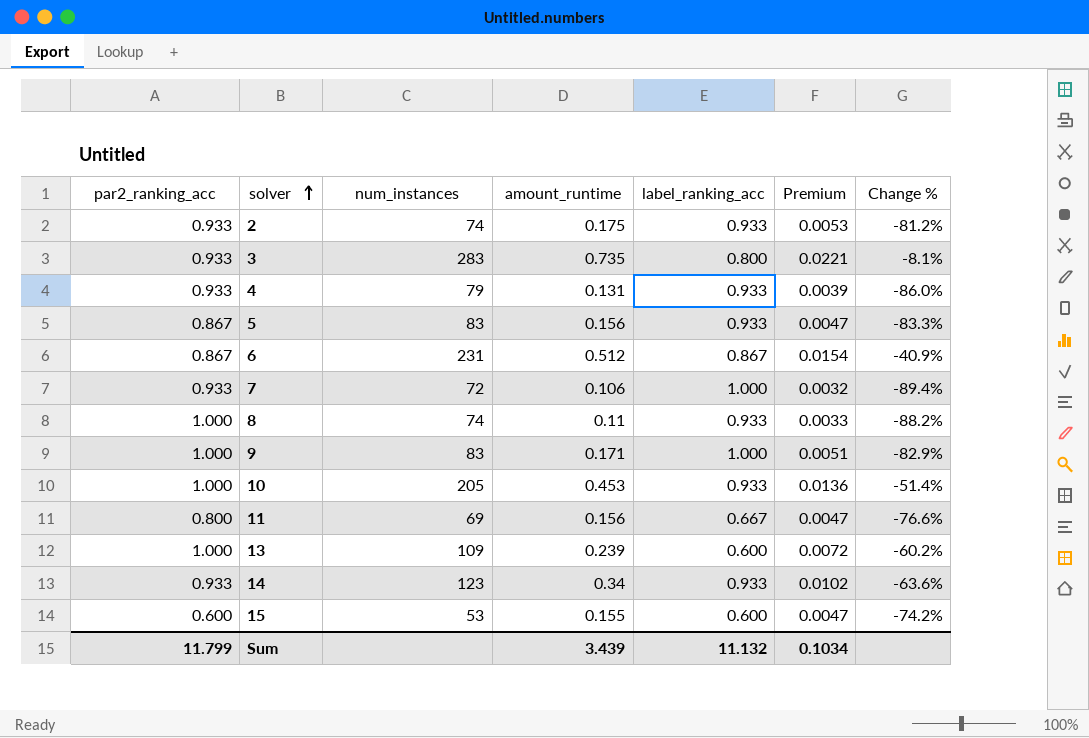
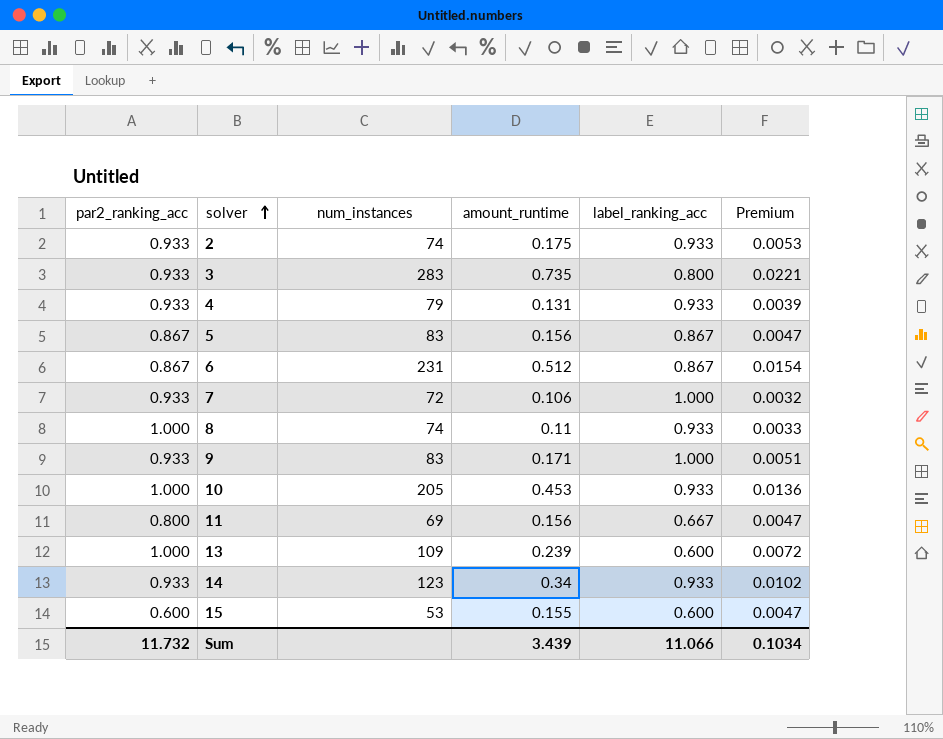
column Change % | formula: ([amount_runtime] - [label_ranking_acc]) / [label_ranking_acc] -> none
5 | label_ranking_acc: 0.933 -> 0.867
9 | par2_ranking_acc: 1.000 -> 0.933
Sum | par2_ranking_acc: 11.799 -> 11.732
Sum | label_ranking_acc: 11.132 -> 11.066

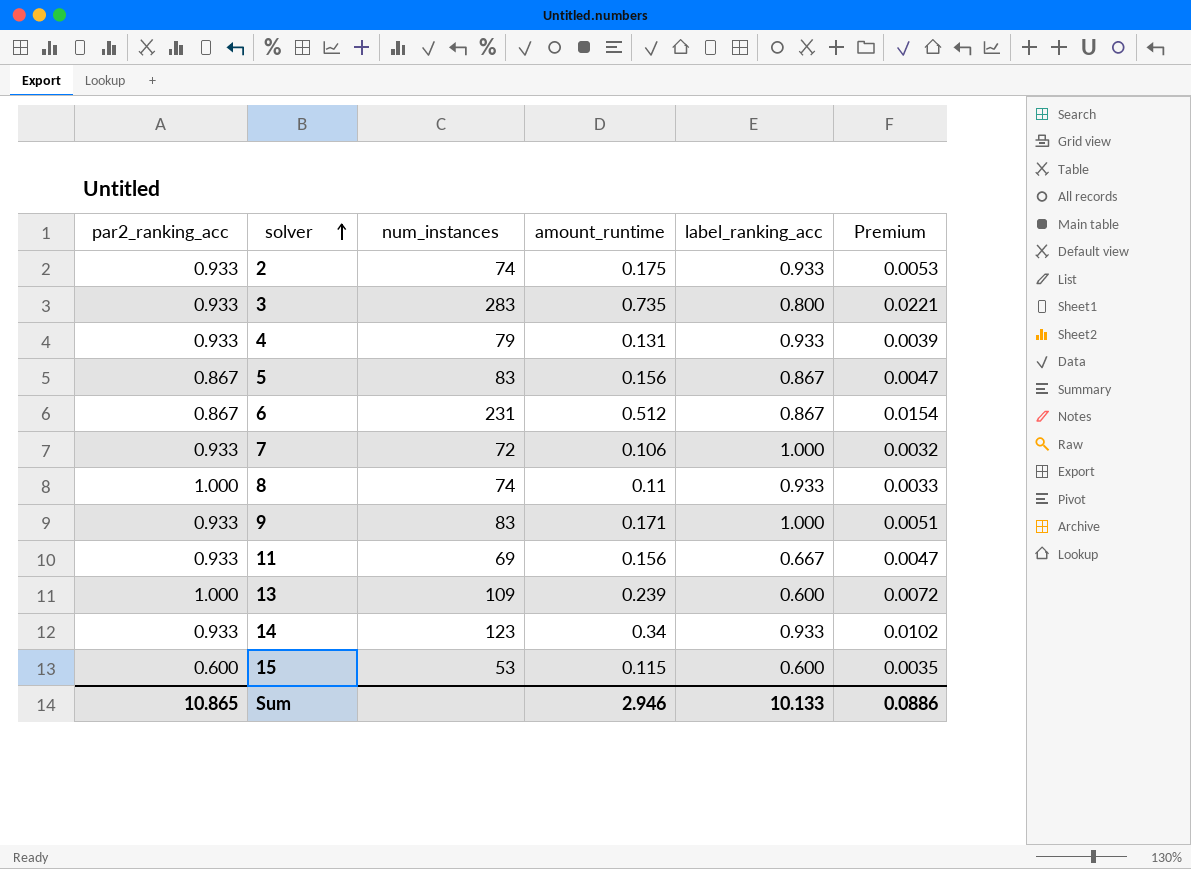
row 10: 1.000 | 205 | 0.453 | 0.933 | 0.0136 -> none
11 | par2_ranking_acc: 0.800 -> 0.933
15 | amount_runtime: 0.155 -> 0.115
15 | Premium: 0.0047 -> 0.0035
Sum | par2_ranking_acc: 11.732 -> 10.865
Sum | amount_runtime: 3.439 -> 2.946
Sum | label_ranking_acc: 11.066 -> 10.133
Sum | Premium: 0.1034 -> 0.0886

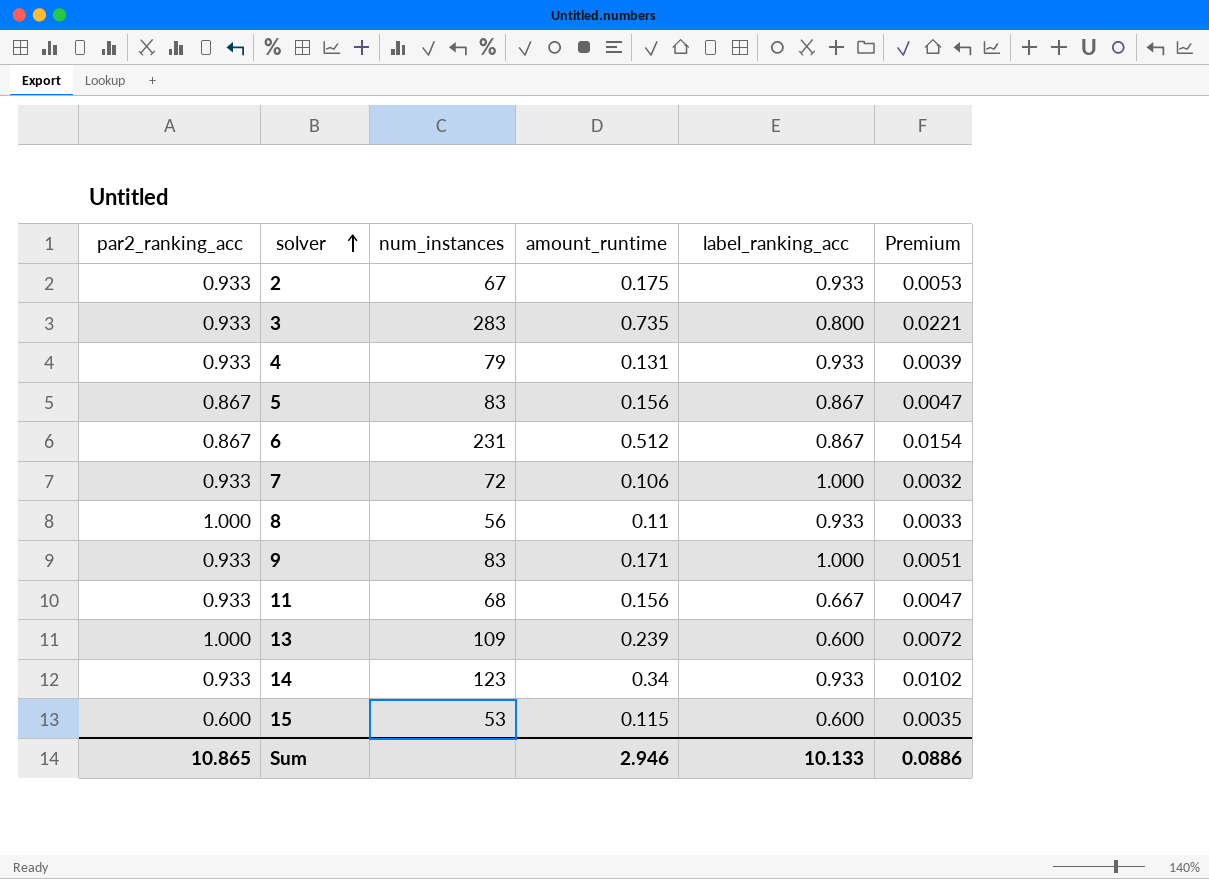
2 | num_instances: 74 -> 67
8 | num_instances: 74 -> 56
11 | num_instances: 69 -> 68

